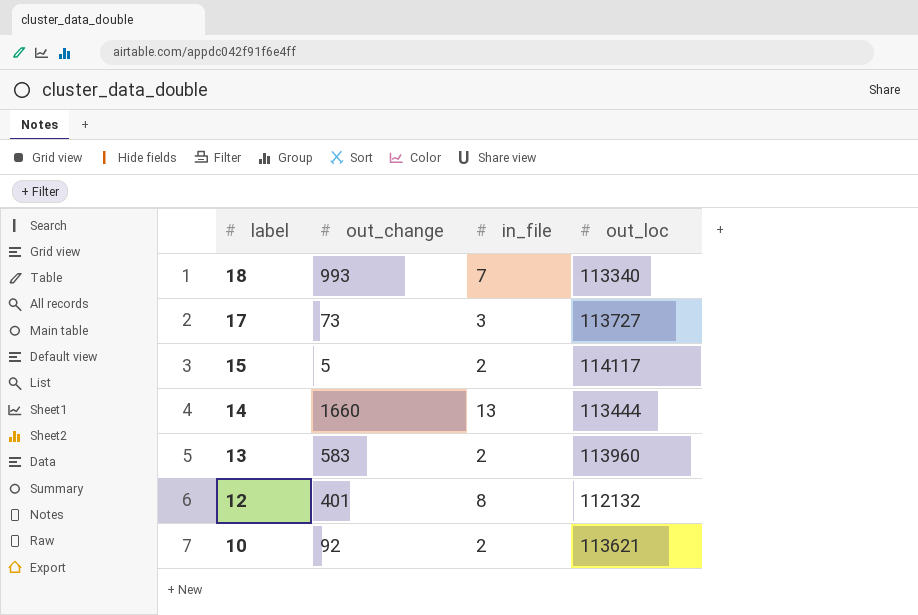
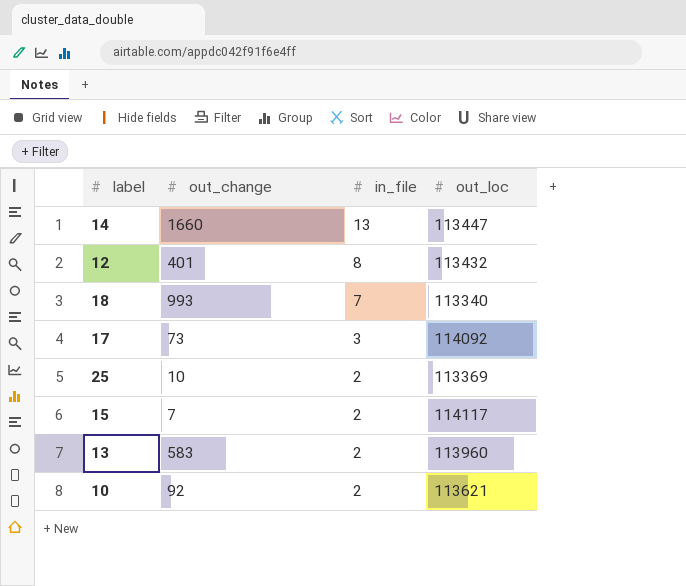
row order: label descending -> in_file descending
14 | out_loc: 113444 -> 113447
12 | out_loc: 112132 -> 113432
17 | out_loc: 113727 -> 114092
row 25: none -> 10 | 2 | 113369
15 | out_change: 5 -> 7

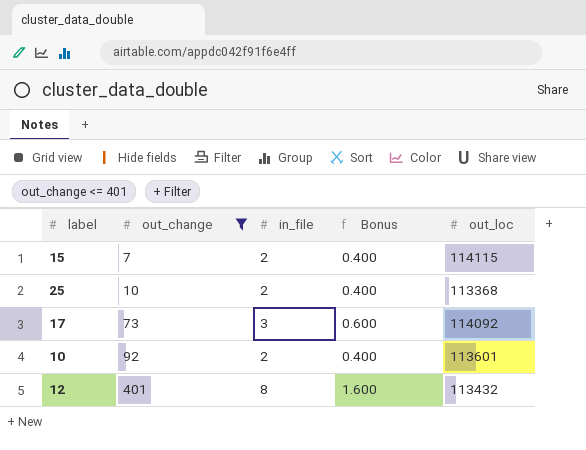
filter: none -> out_change <= 401
row order: in_file descending -> out_change ascending
column Bonus | formula: none -> [in_file] * 0.2
15 | out_loc: 114117 -> 114115
25 | out_loc: 113369 -> 113368
10 | out_loc: 113621 -> 113601

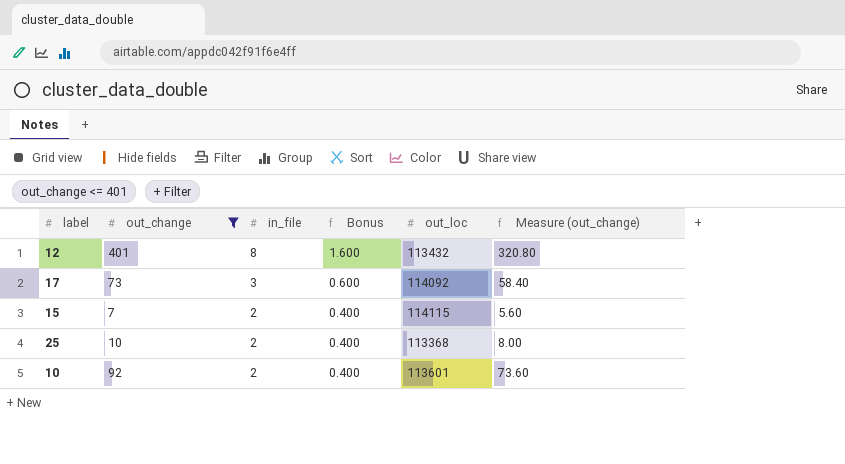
row order: out_change ascending -> in_file descending
column Measure (out_change) | formula: none -> [out_change] * 0.8

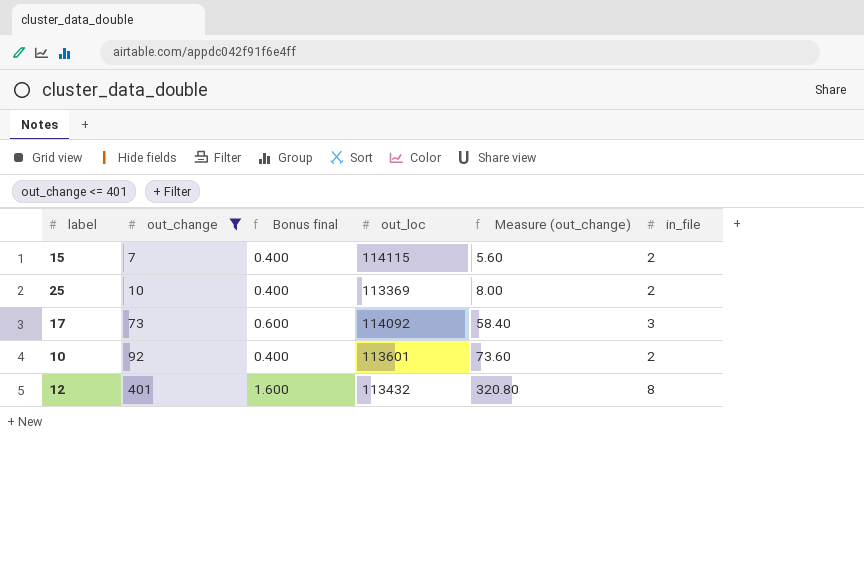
row order: in_file descending -> out_change ascending
column name: Bonus -> Bonus final
column in_file | position: 3 -> 6
25 | out_loc: 113368 -> 113369

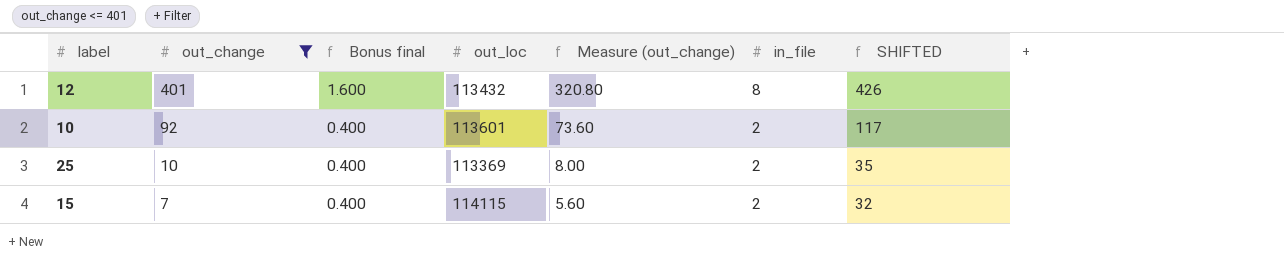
row order: out_change ascending -> out_change descending
column SHIFTED | formula: none -> [out_change] + 25
row 17: 73 | 0.600 | 114092 | 58.40 | 3 -> none

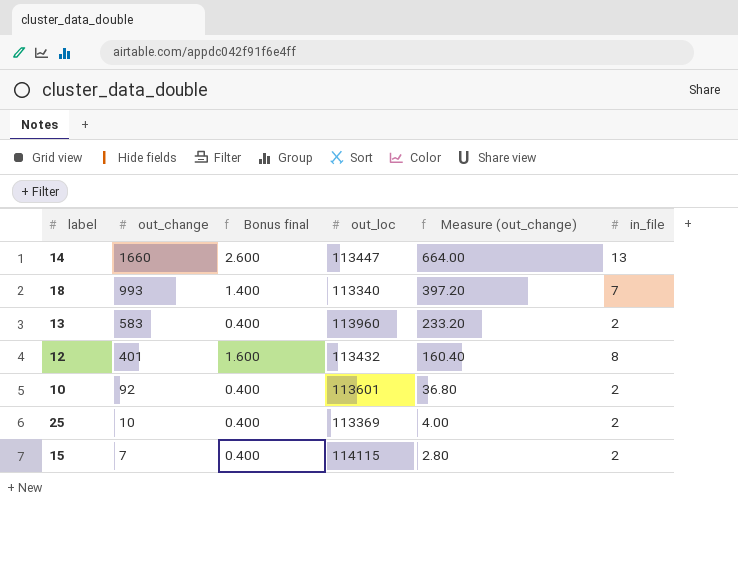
filter: out_change <= 401 -> none
column SHIFTED | formula: [out_change] + 25 -> none
column Measure (out_change) | formula: [out_change] * 0.8 -> [out_change] * 0.4

